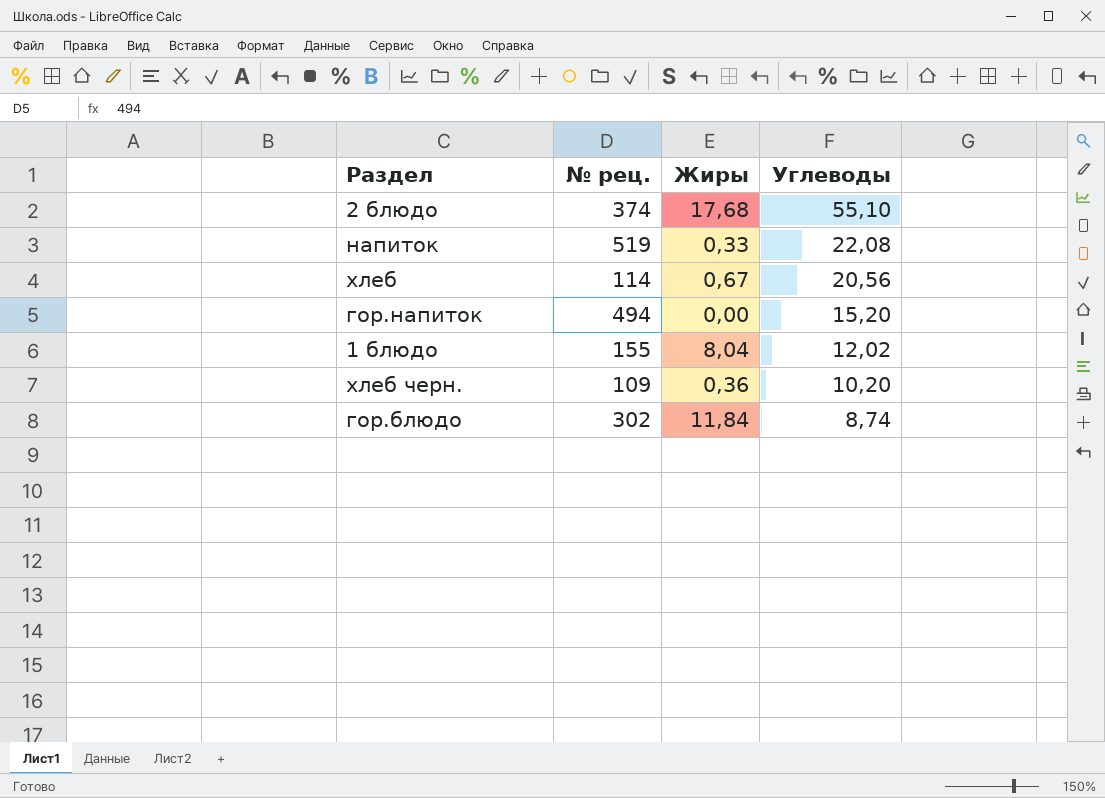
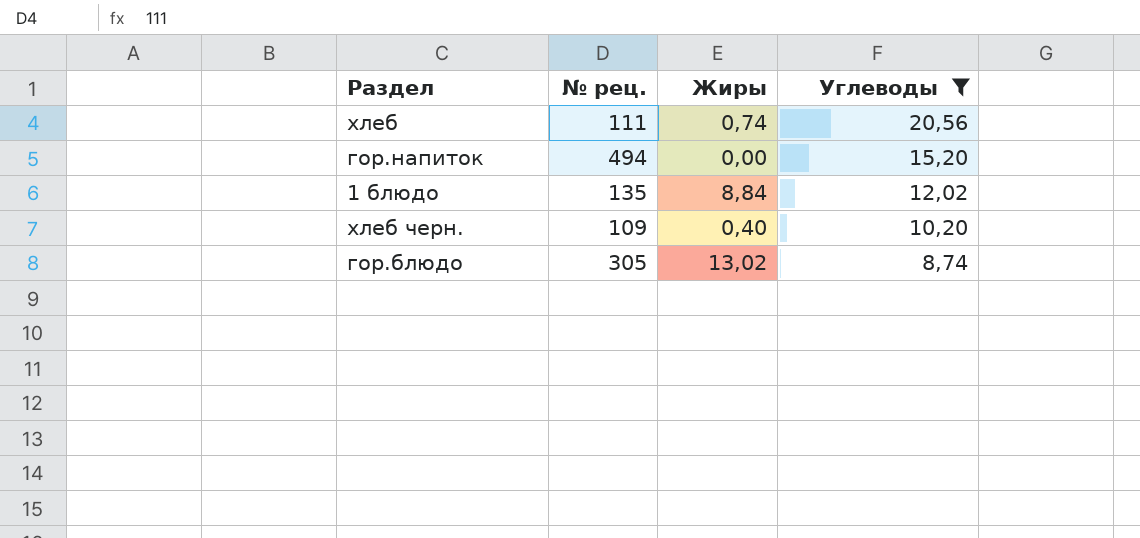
filter: none -> Углеводы <= 20,56
хлеб | № рец.: 114 -> 111
хлеб | Жиры: 0,67 -> 0,74
1 блюдо | № рец.: 155 -> 135
1 блюдо | Жиры: 8,04 -> 8,84
хлеб черн. | Жиры: 0,36 -> 0,40
гор.блюдо | № рец.: 302 -> 305
гор.блюдо | Жиры: 11,84 -> 13,02

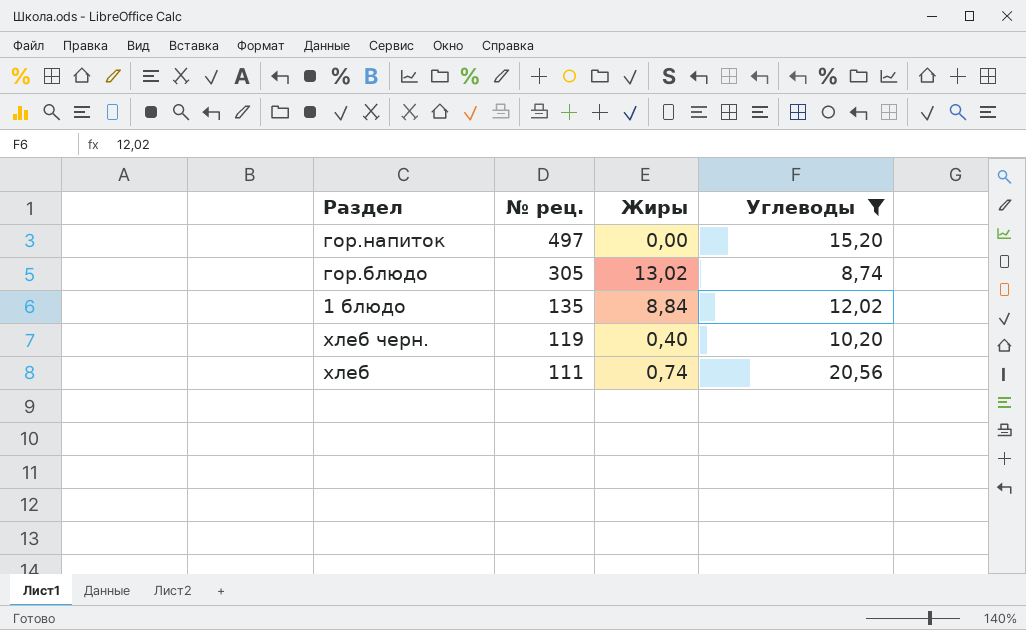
row order: Углеводы descending -> № рец. descending
гор.напиток | № рец.: 494 -> 497
хлеб черн. | № рец.: 109 -> 119

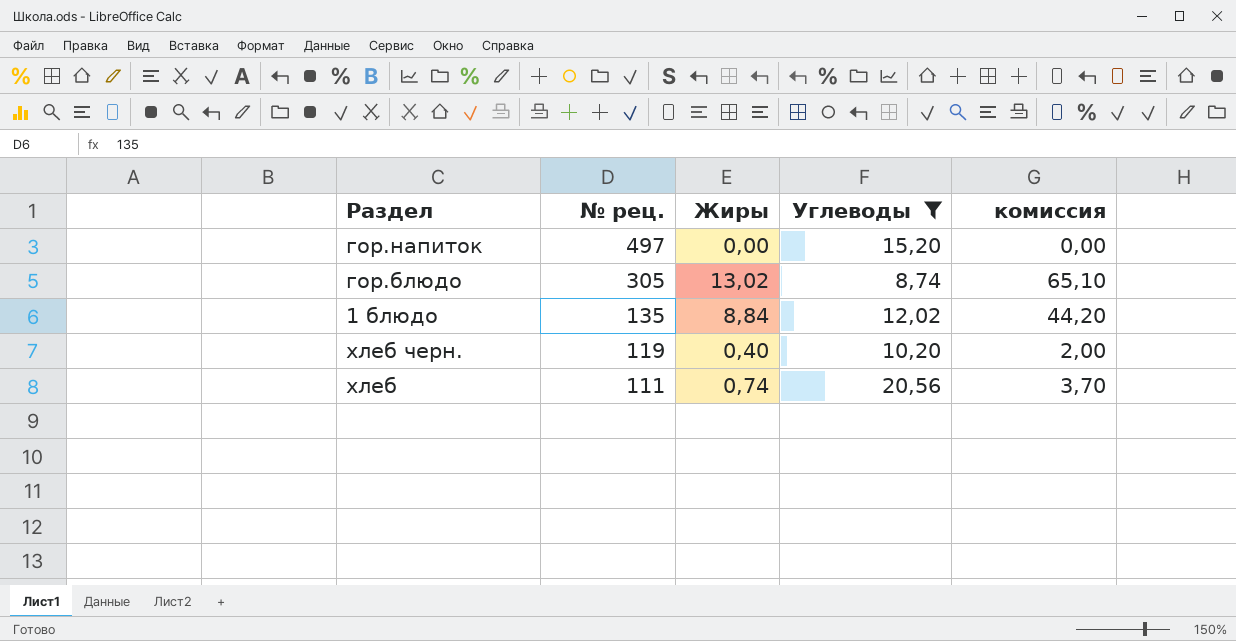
column комиссия | formula: none -> [Жиры] * 5

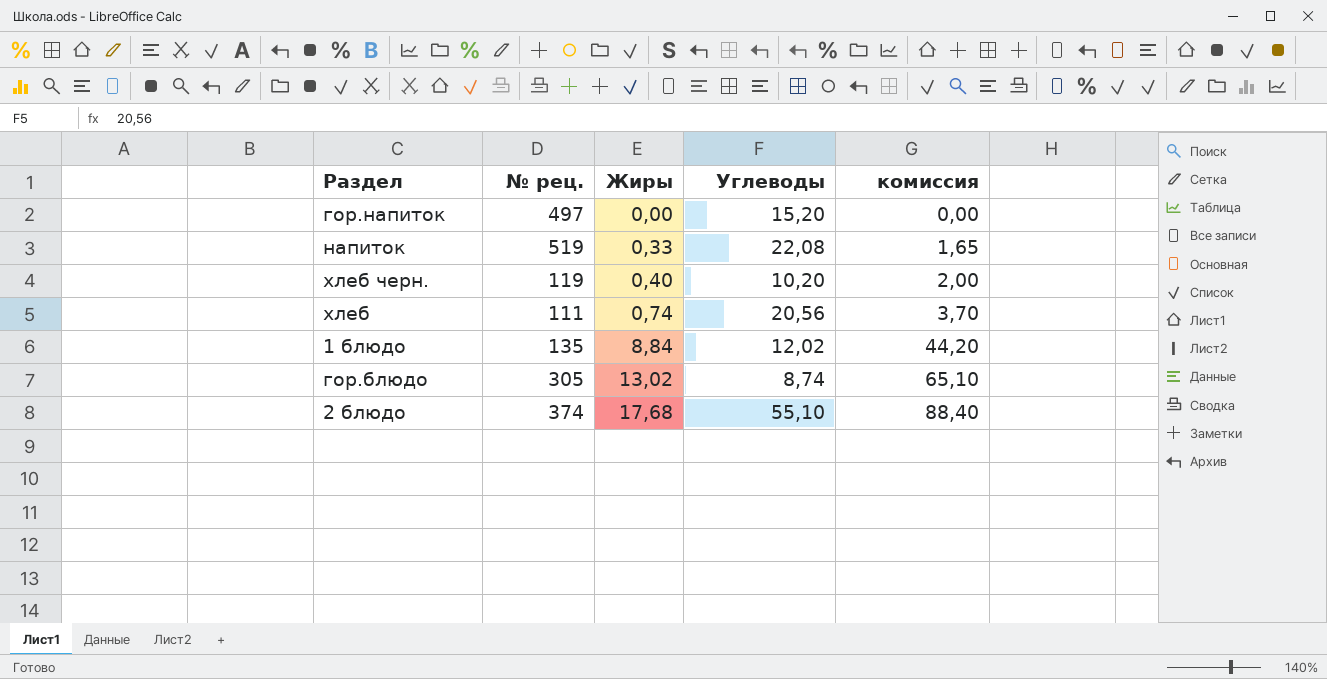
filter: Углеводы <= 20,56 -> none
row order: № рец. descending -> Жиры ascending

